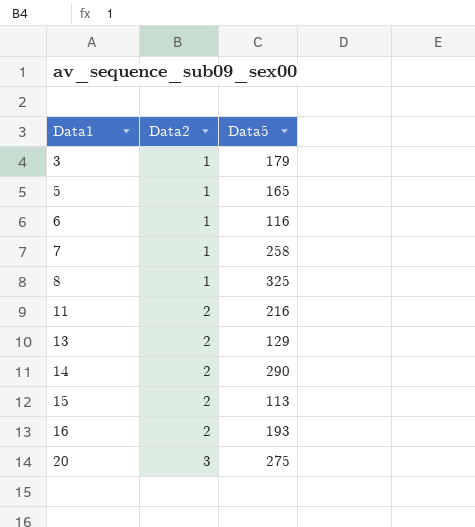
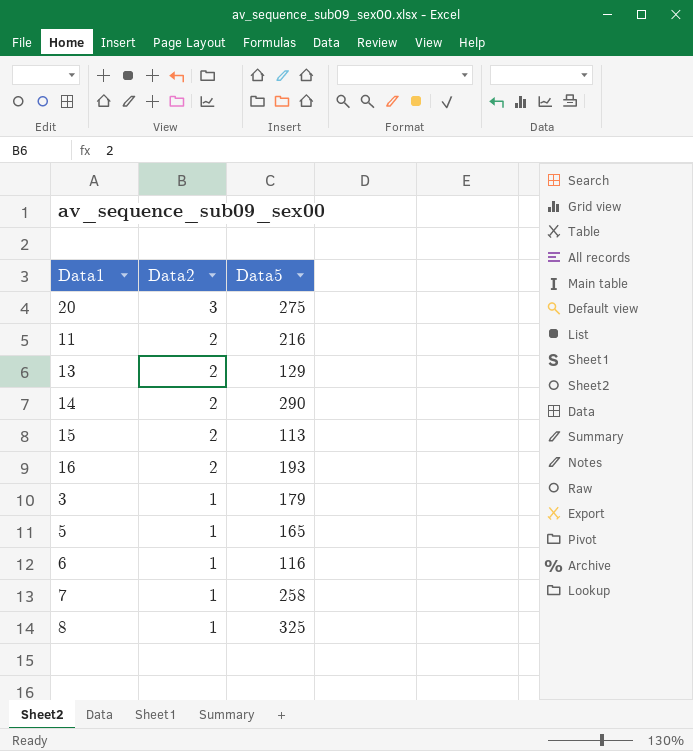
row order: Data1 ascending -> Data2 descending

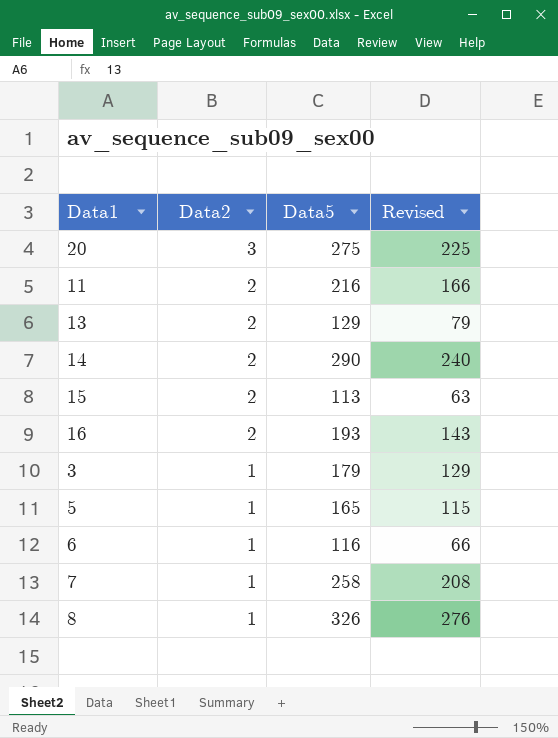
column Revised | formula: none -> [Data5] - 50
8 | Data5: 325 -> 326

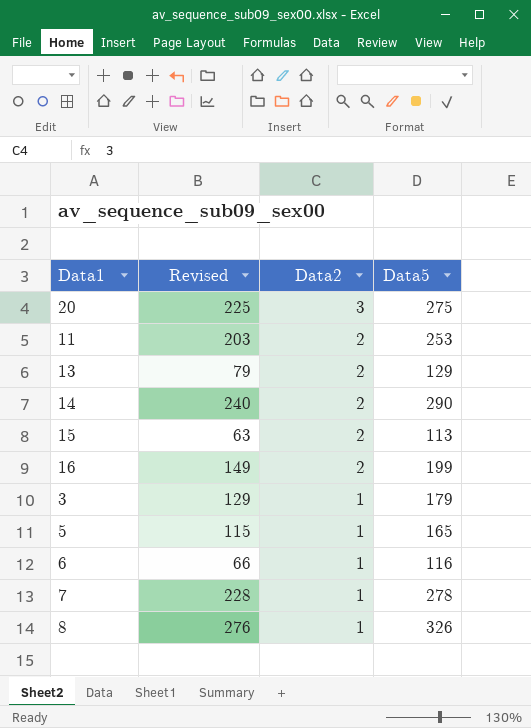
column Revised | position: 4 -> 2
11 | Revised: 166 -> 203
11 | Data5: 216 -> 253
16 | Revised: 143 -> 149
16 | Data5: 193 -> 199
7 | Revised: 208 -> 228
7 | Data5: 258 -> 278

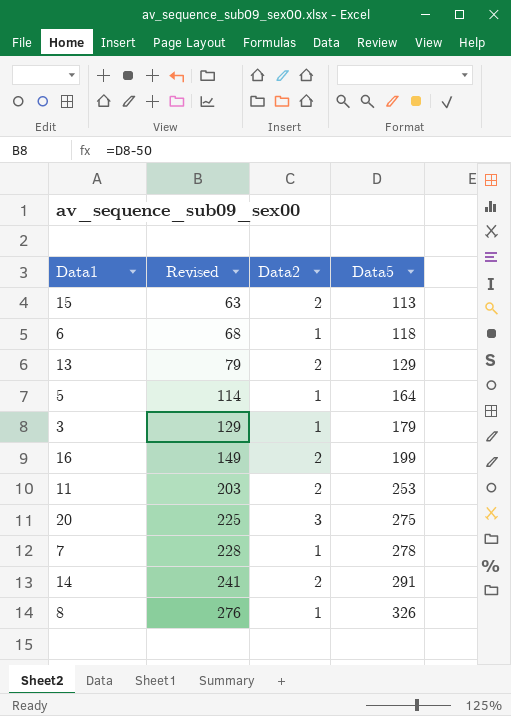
row order: Data2 descending -> Revised ascending
6 | Revised: 66 -> 68
6 | Data5: 116 -> 118
5 | Revised: 115 -> 114
5 | Data5: 165 -> 164
14 | Revised: 240 -> 241
14 | Data5: 290 -> 291

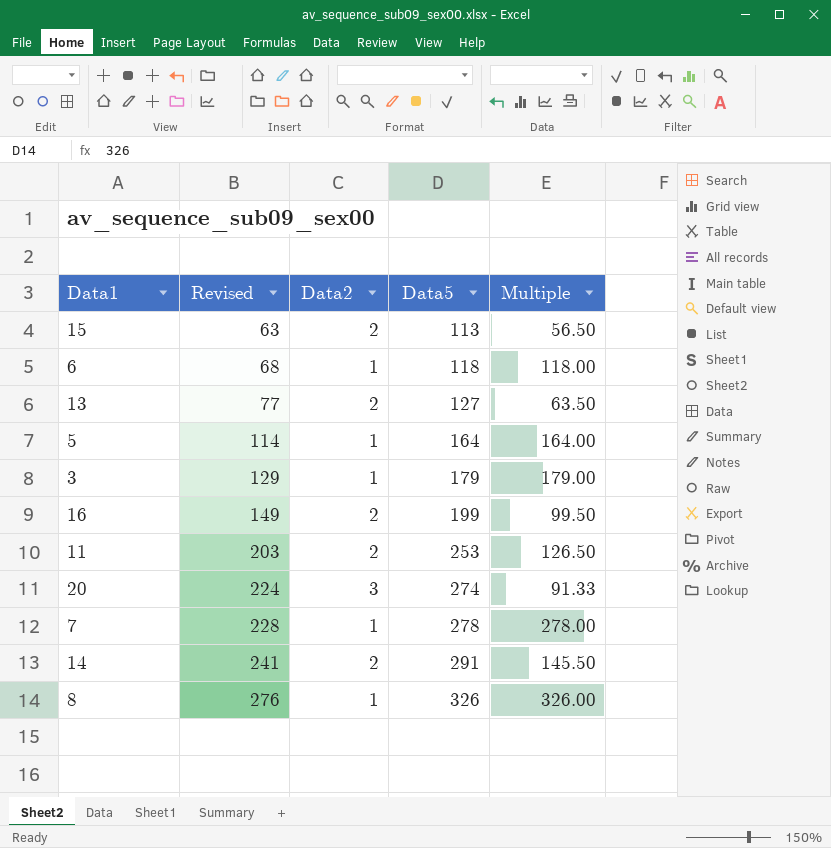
column Multiple | formula: none -> [Data5] / [Data2]
13 | Revised: 79 -> 77
13 | Data5: 129 -> 127
20 | Revised: 225 -> 224
20 | Data5: 275 -> 274

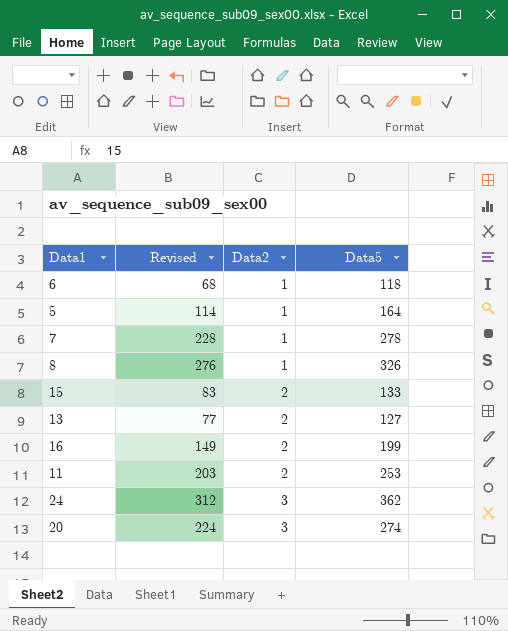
row order: Revised ascending -> Data2 ascending
column Multiple | formula: [Data5] / [Data2] -> none
row 3: 129 | 1 | 179 | 179.00 -> none
row 14: 241 | 2 | 291 | 145.50 -> none
15 | Revised: 63 -> 83
15 | Data5: 113 -> 133
row 24: none -> 312 | 3 | 362

